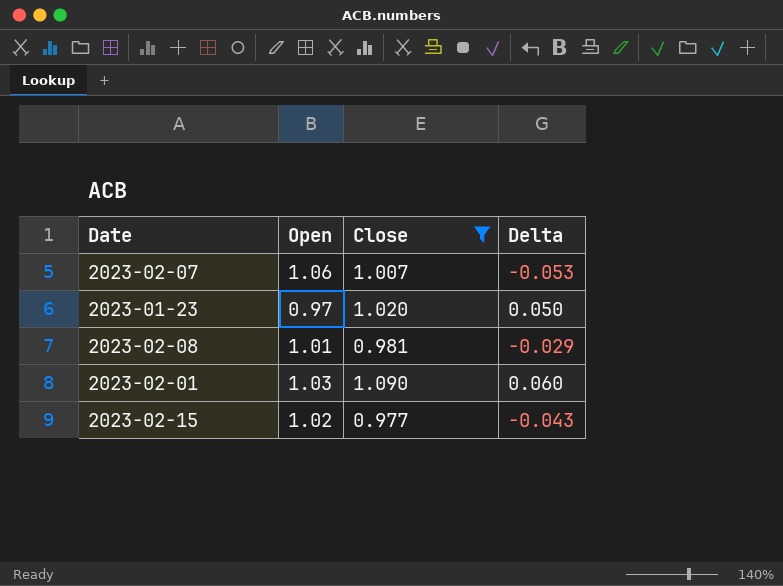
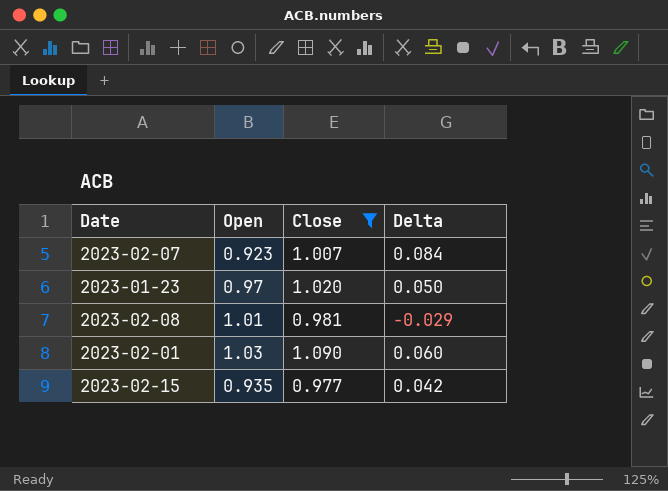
2023-02-07 | Open: 1.06 -> 0.923
2023-02-07 | Delta: -0.053 -> 0.084
2023-02-15 | Open: 1.02 -> 0.935
2023-02-15 | Delta: -0.043 -> 0.042

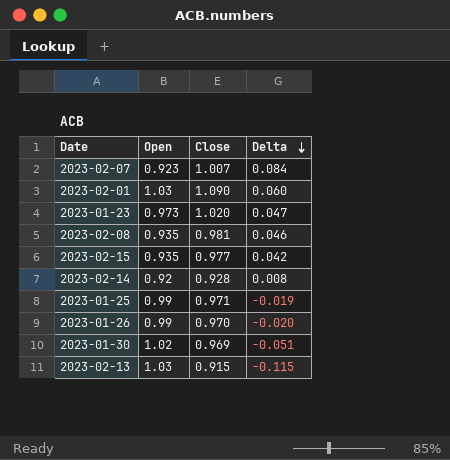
filter: Close >= 0.977 -> none
row order: none -> Delta descending
2023-01-23 | Open: 0.97 -> 0.973
2023-01-23 | Delta: 0.050 -> 0.047
2023-02-08 | Open: 1.01 -> 0.935
2023-02-08 | Delta: -0.029 -> 0.046

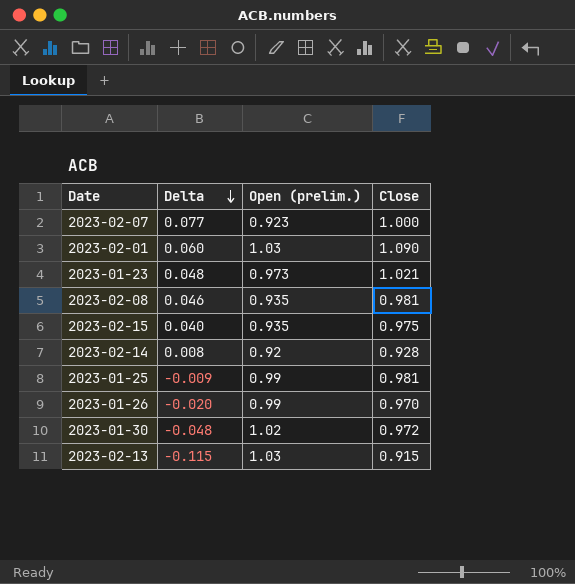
column Delta | position: 4 -> 2
column name: Open -> Open (prelim.)
2023-02-07 | Delta: 0.084 -> 0.077
2023-02-07 | Close: 1.007 -> 1.000
2023-01-23 | Delta: 0.047 -> 0.048
2023-01-23 | Close: 1.020 -> 1.021
2023-02-15 | Delta: 0.042 -> 0.040
2023-02-15 | Close: 0.977 -> 0.975
2023-01-25 | Delta: -0.019 -> -0.009
2023-01-25 | Close: 0.971 -> 0.981
2023-01-30 | Delta: -0.051 -> -0.048
2023-01-30 | Close: 0.969 -> 0.972

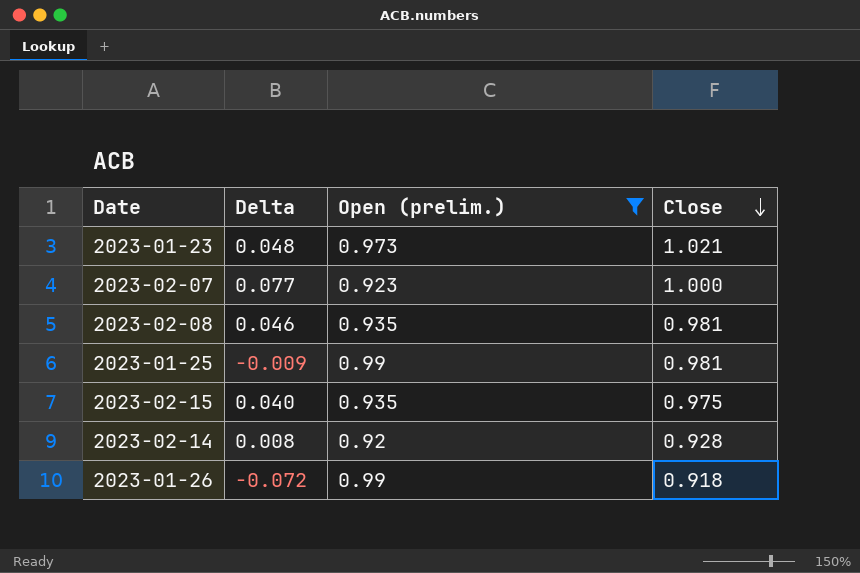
filter: none -> Open (prelim.) <= 0.99
row order: Delta descending -> Close descending
2023-01-26 | Delta: -0.020 -> -0.072
2023-01-26 | Close: 0.970 -> 0.918

